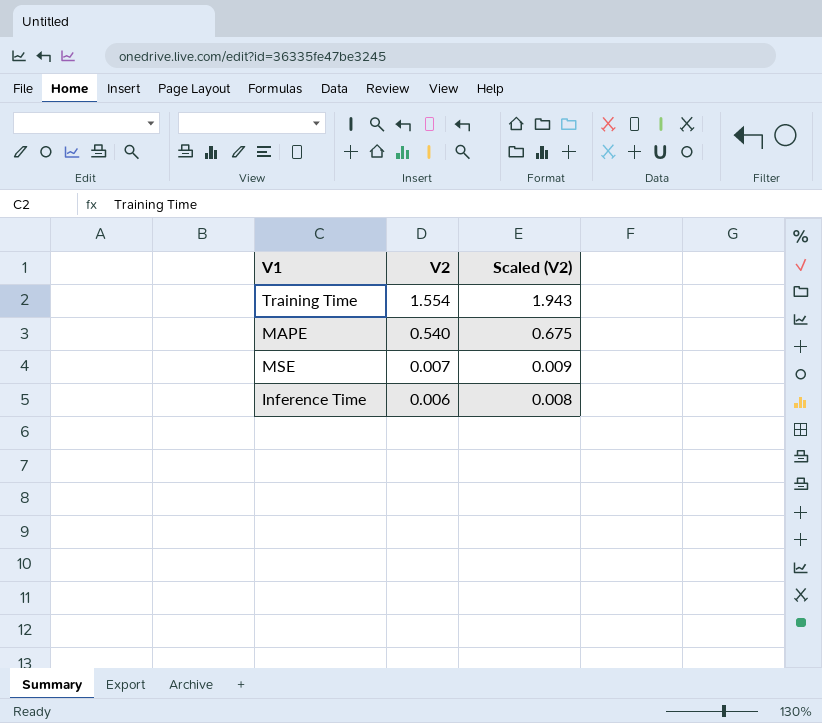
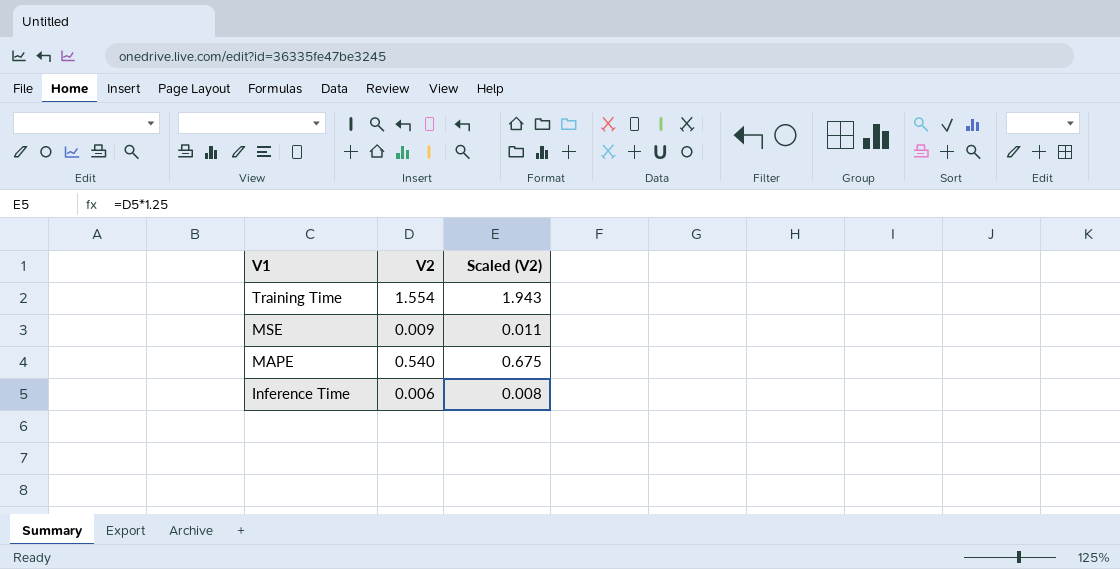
row order: V2 descending -> V1 descending
MSE | V2: 0.007 -> 0.009
MSE | Scaled (V2): 0.009 -> 0.011

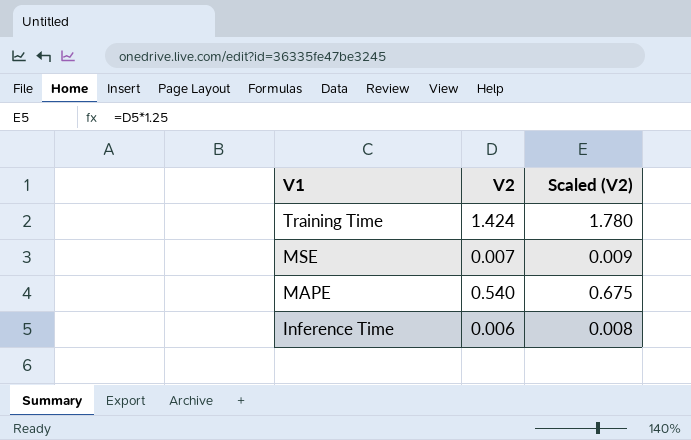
Training Time | V2: 1.554 -> 1.424
Training Time | Scaled (V2): 1.943 -> 1.780
MSE | V2: 0.009 -> 0.007
MSE | Scaled (V2): 0.011 -> 0.009

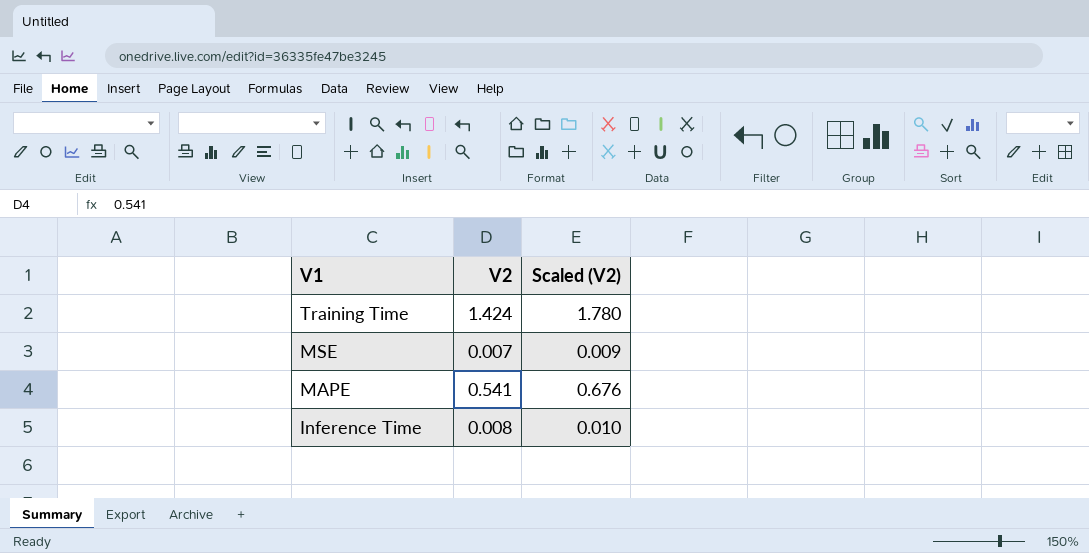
MAPE | V2: 0.540 -> 0.541
MAPE | Scaled (V2): 0.675 -> 0.676
Inference Time | V2: 0.006 -> 0.008
Inference Time | Scaled (V2): 0.008 -> 0.010

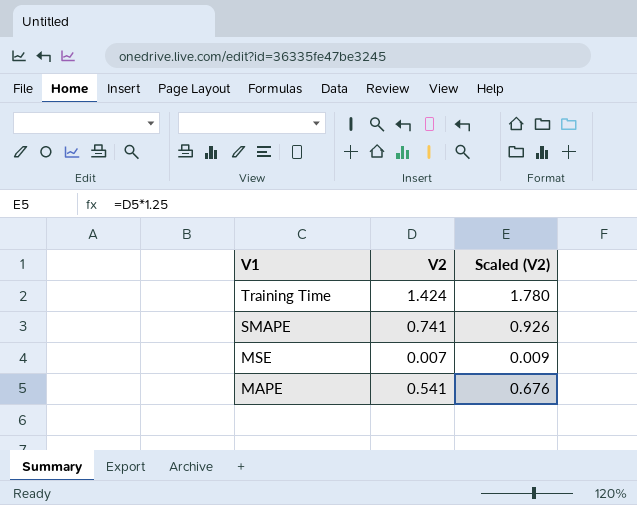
row Inference Time: 0.008 | 0.010 -> none
row SMAPE: none -> 0.741 | 0.926

